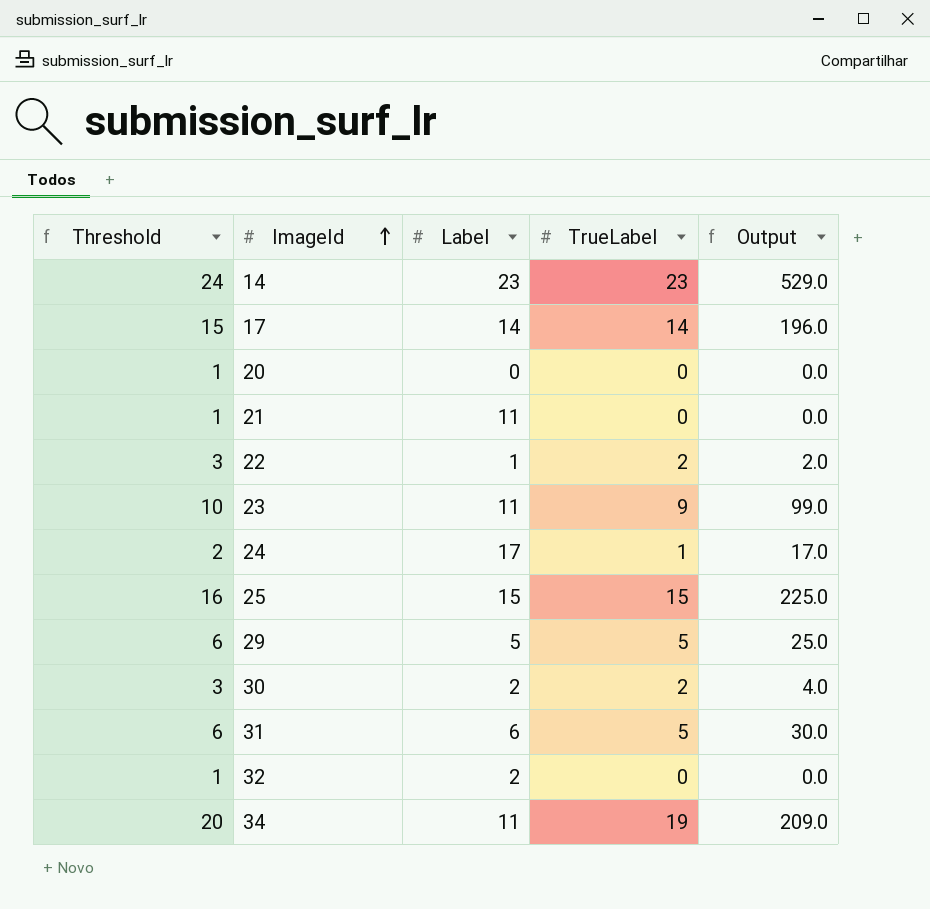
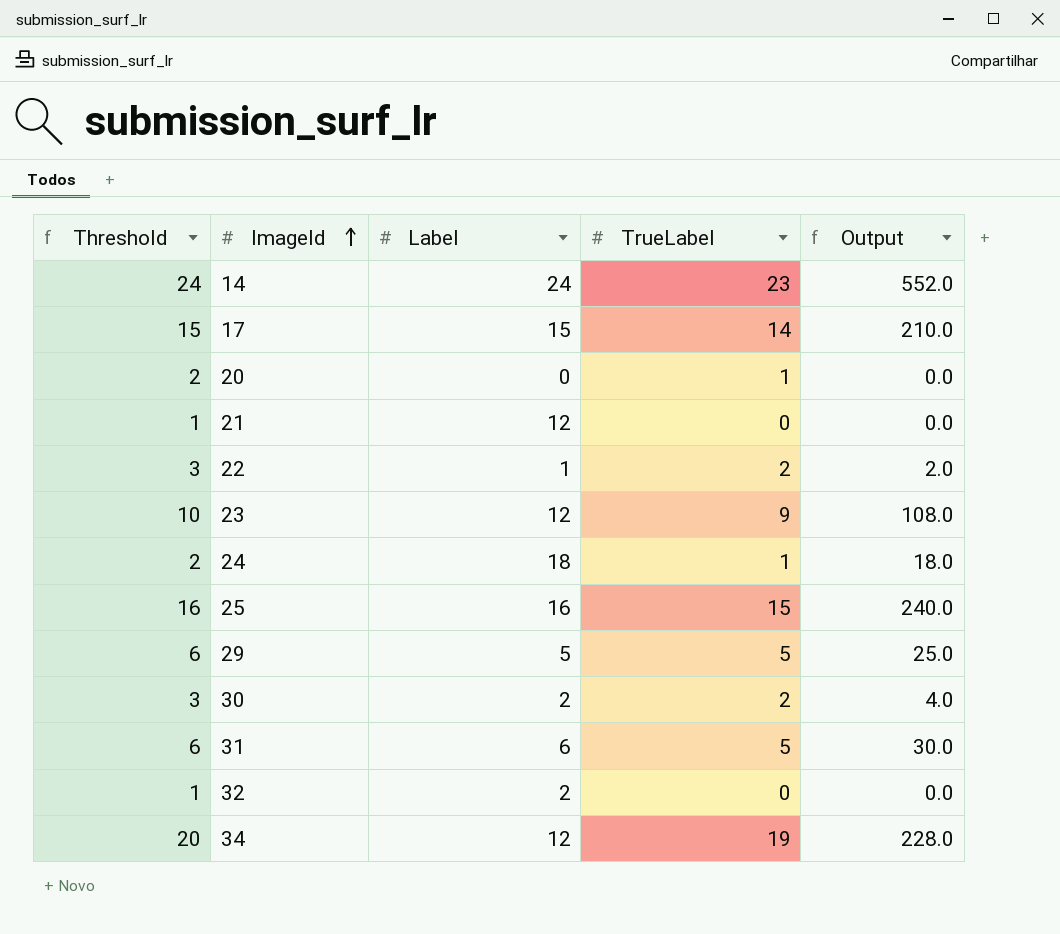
14 | Label: 23 -> 24
14 | Output: 529.0 -> 552.0
17 | Label: 14 -> 15
17 | Output: 196.0 -> 210.0
20 | Threshold: 1 -> 2
20 | TrueLabel: 0 -> 1
21 | Label: 11 -> 12
23 | Label: 11 -> 12
23 | Output: 99.0 -> 108.0
24 | Label: 17 -> 18
24 | Output: 17.0 -> 18.0
25 | Label: 15 -> 16
25 | Output: 225.0 -> 240.0
34 | Label: 11 -> 12
34 | Output: 209.0 -> 228.0

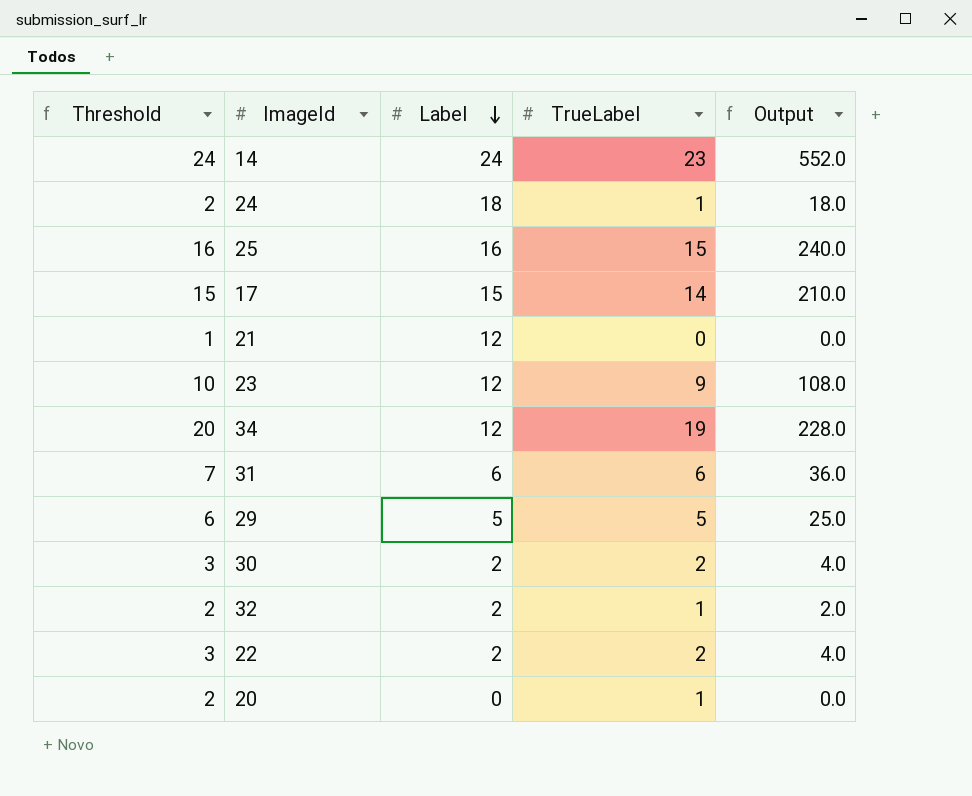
row order: ImageId ascending -> Label descending
31 | Threshold: 6 -> 7
31 | TrueLabel: 5 -> 6
31 | Output: 30.0 -> 36.0
32 | Threshold: 1 -> 2
32 | TrueLabel: 0 -> 1
32 | Output: 0.0 -> 2.0
22 | Label: 1 -> 2
22 | Output: 2.0 -> 4.0

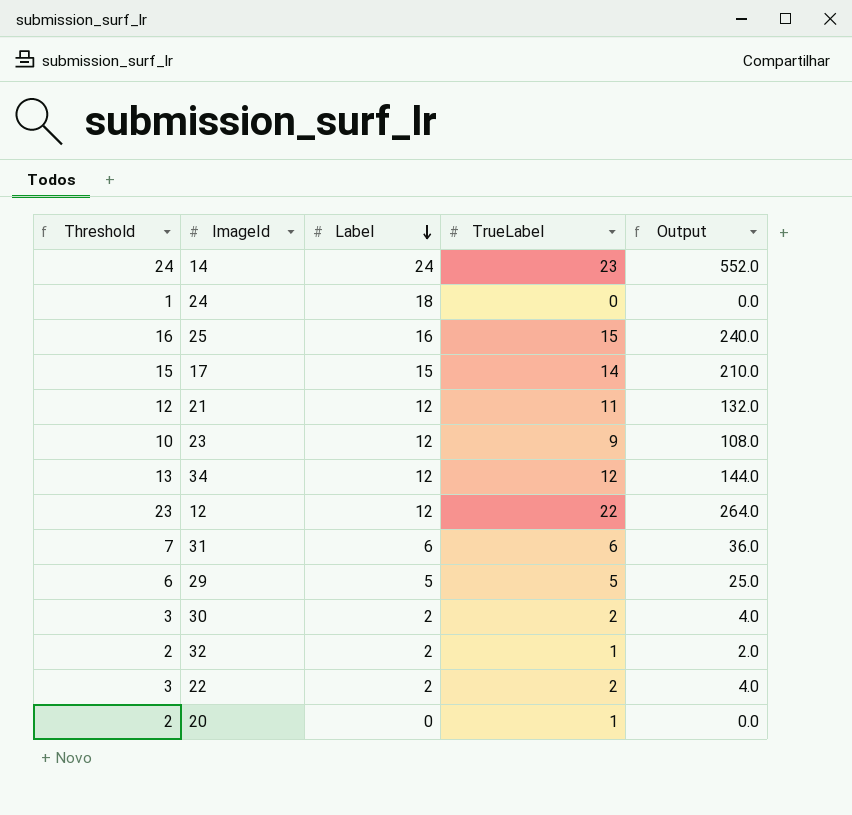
24 | Threshold: 2 -> 1
24 | TrueLabel: 1 -> 0
24 | Output: 18.0 -> 0.0
21 | Threshold: 1 -> 12
21 | TrueLabel: 0 -> 11
21 | Output: 0.0 -> 132.0
34 | Threshold: 20 -> 13
34 | TrueLabel: 19 -> 12
34 | Output: 228.0 -> 144.0
row 12: none -> 23 | 12 | 22 | 264.0

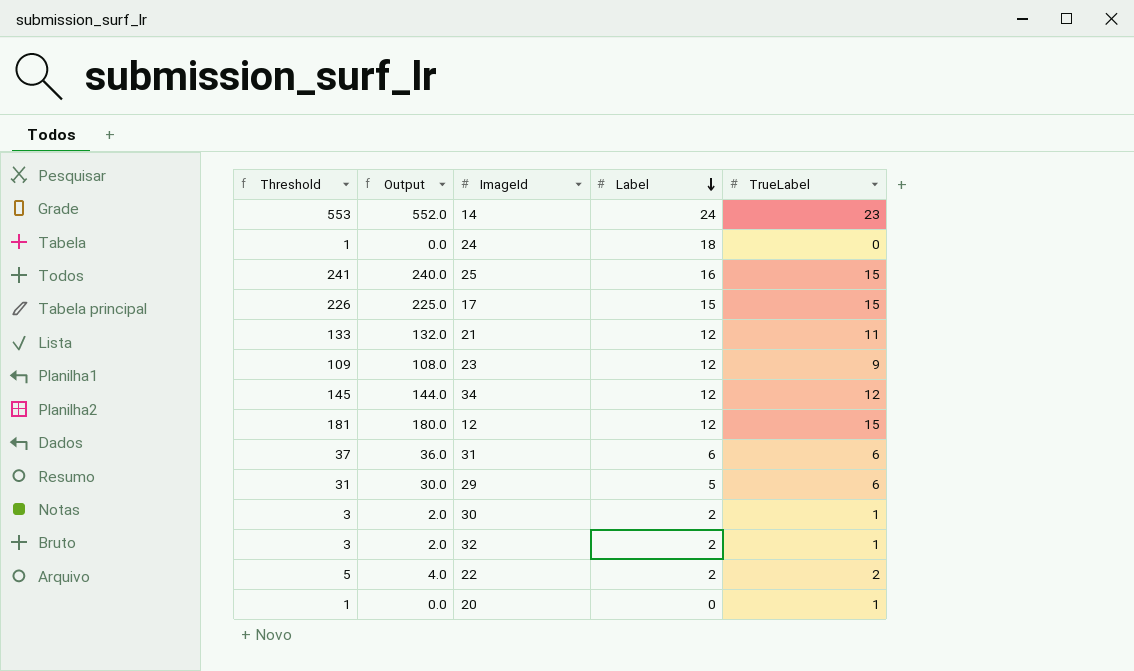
column Threshold | formula: [TrueLabel] + 1 -> [Output] + 1
column Output | position: 5 -> 2
17 | Output: 210.0 -> 225.0
17 | TrueLabel: 14 -> 15
12 | Output: 264.0 -> 180.0
12 | TrueLabel: 22 -> 15
29 | Output: 25.0 -> 30.0
29 | TrueLabel: 5 -> 6
30 | Output: 4.0 -> 2.0
30 | TrueLabel: 2 -> 1

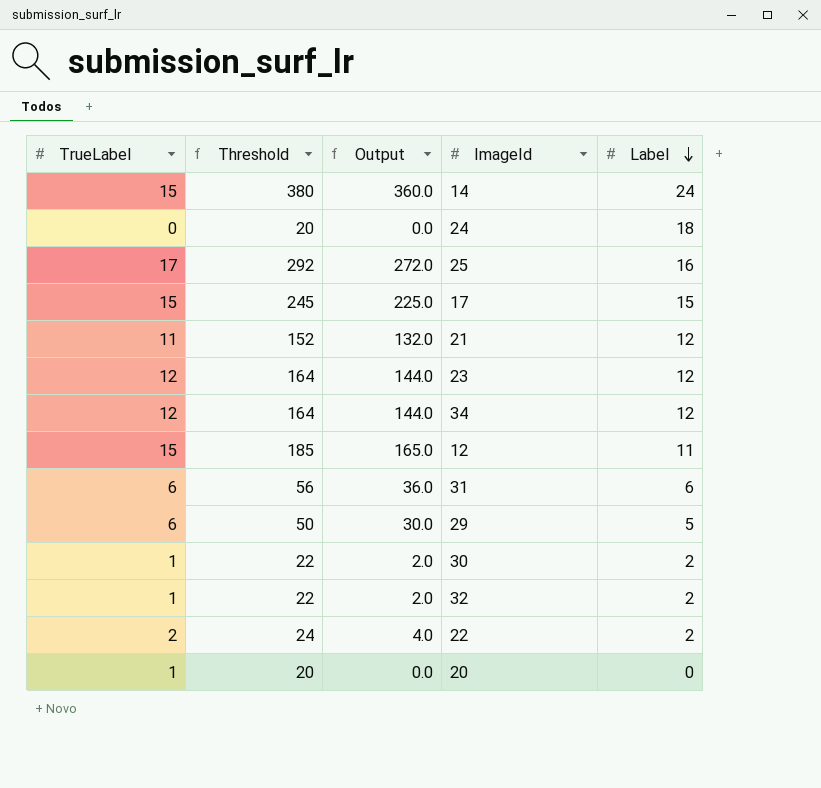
column TrueLabel | position: 5 -> 1
column Threshold | formula: [Output] + 1 -> [Output] + 20
14 | TrueLabel: 23 -> 15
14 | Output: 552.0 -> 360.0
25 | TrueLabel: 15 -> 17
25 | Output: 240.0 -> 272.0
23 | TrueLabel: 9 -> 12
23 | Output: 108.0 -> 144.0
12 | Output: 180.0 -> 165.0
12 | Label: 12 -> 11

